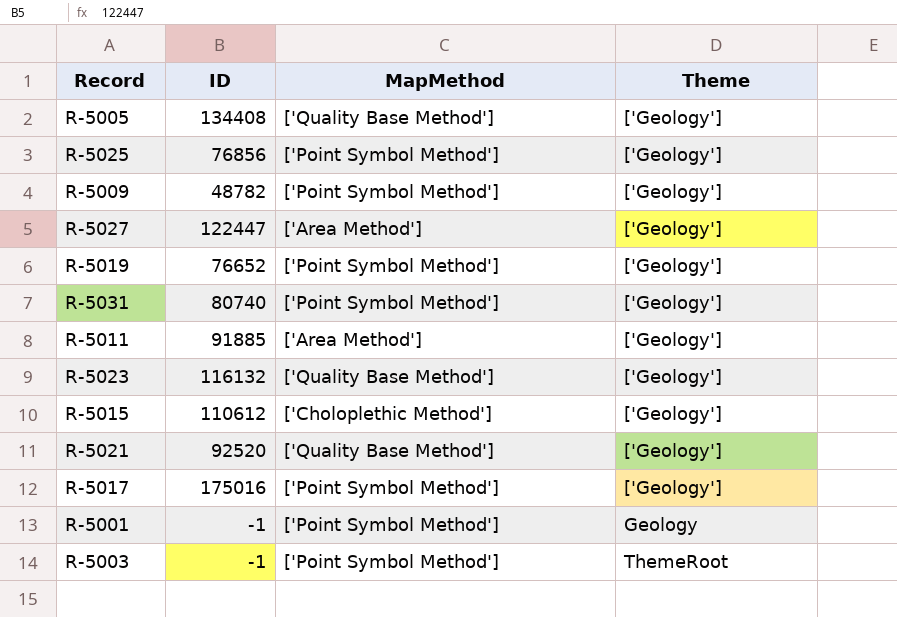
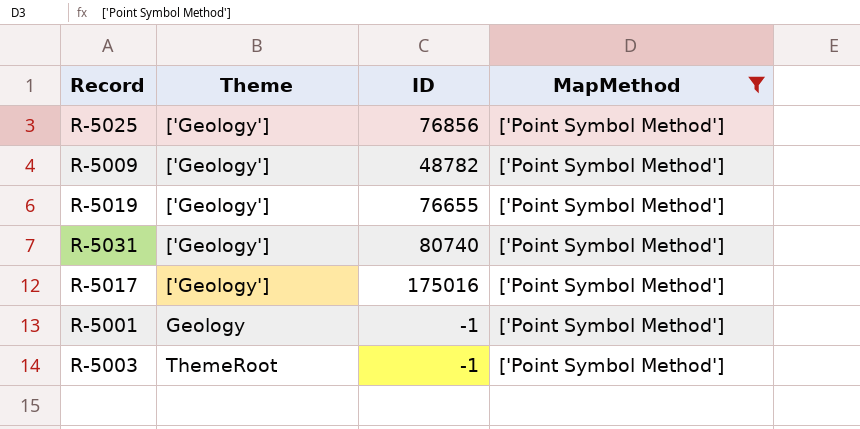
filter: none -> MapMethod = ['Point Symbol Method']
column Theme | position: 4 -> 2
R-5019 | ID: 76652 -> 76655

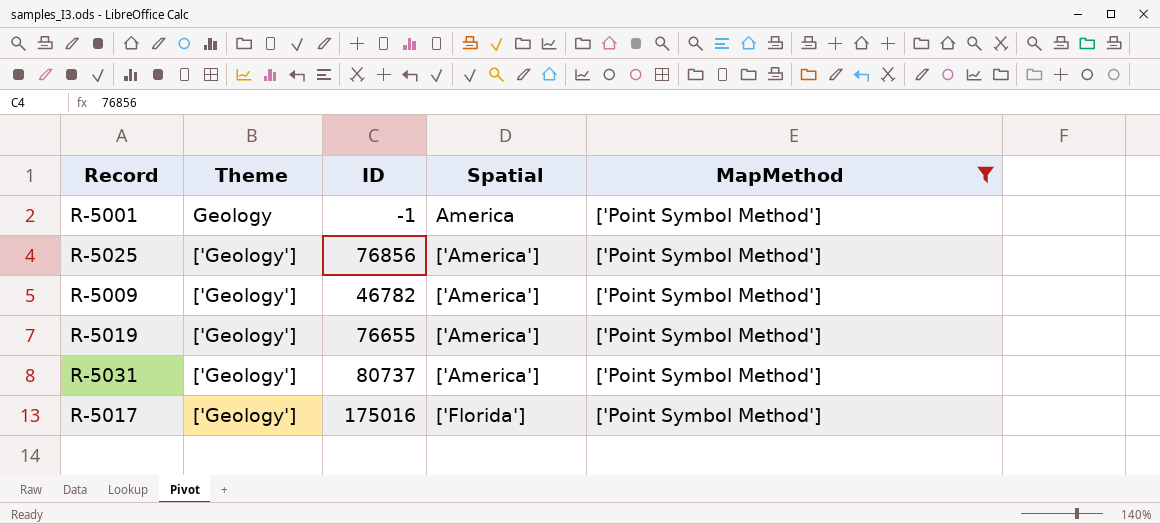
row order: Theme ascending -> Theme descending
column Spatial | position: none -> 4
row R-5003: ThemeRoot | -1 | ['Point Symbol Method'] -> none
R-5009 | ID: 48782 -> 46782
R-5031 | ID: 80740 -> 80737

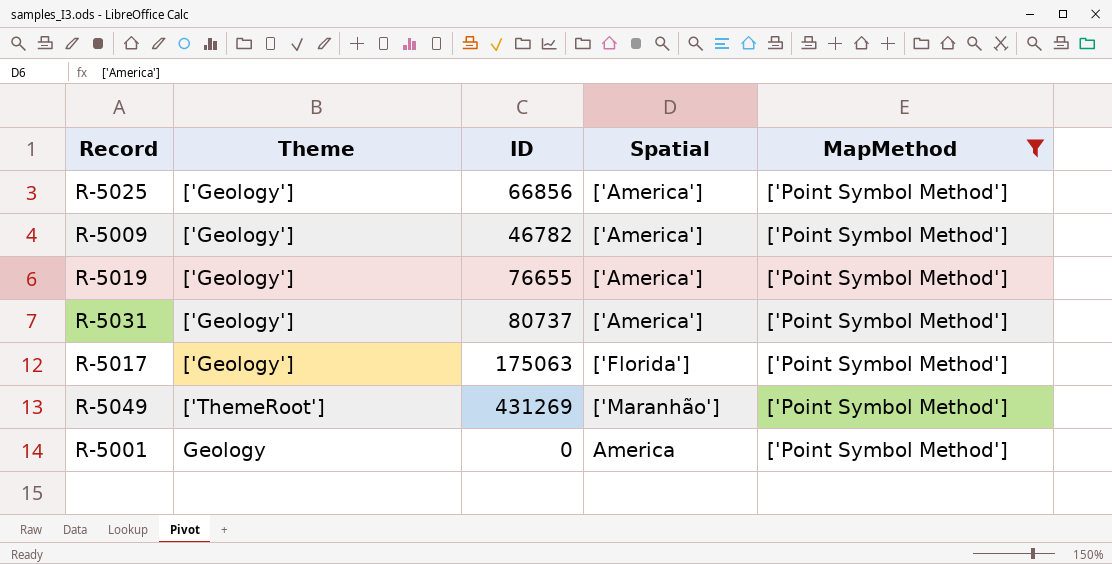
row order: Theme descending -> Theme ascending
R-5025 | ID: 76856 -> 66856
R-5017 | ID: 175016 -> 175063
row R-5049: none -> ['ThemeRoot'] | 431269 | ['Maranhão'] | ['Point Symbol Method']
R-5001 | ID: -1 -> 0

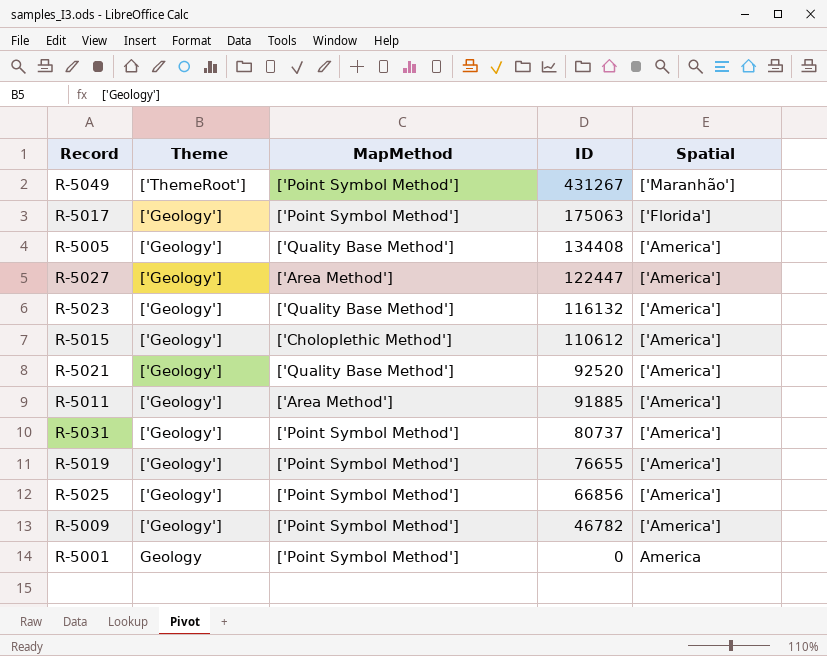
filter: MapMethod = ['Point Symbol Method'] -> none
row order: Theme ascending -> ID descending
column MapMethod | position: 5 -> 3
R-5049 | ID: 431269 -> 431267

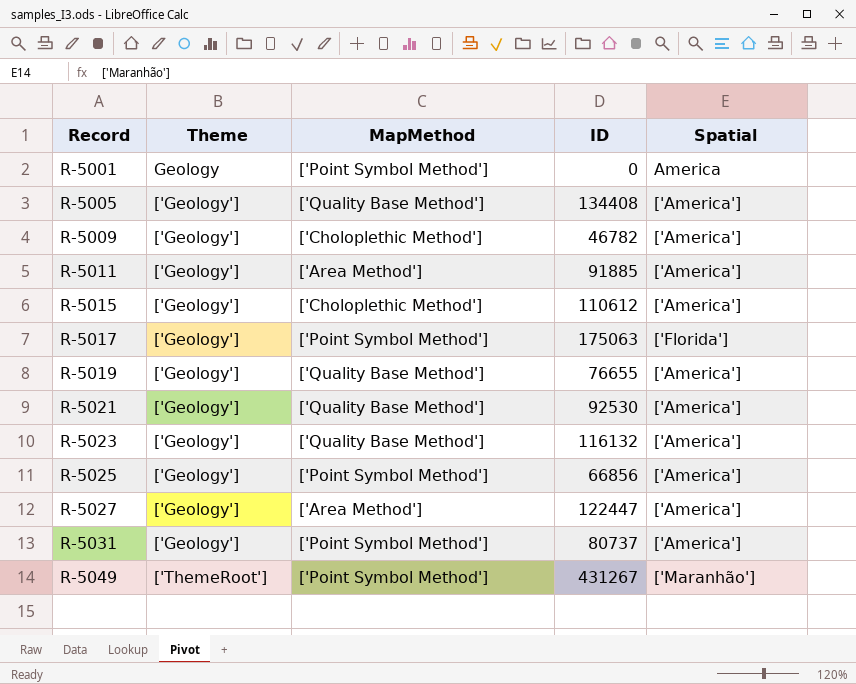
row order: ID descending -> Record ascending
R-5009 | MapMethod: ['Point Symbol Method'] -> ['Choloplethic Method']
R-5019 | MapMethod: ['Point Symbol Method'] -> ['Quality Base Method']
R-5021 | ID: 92520 -> 92530

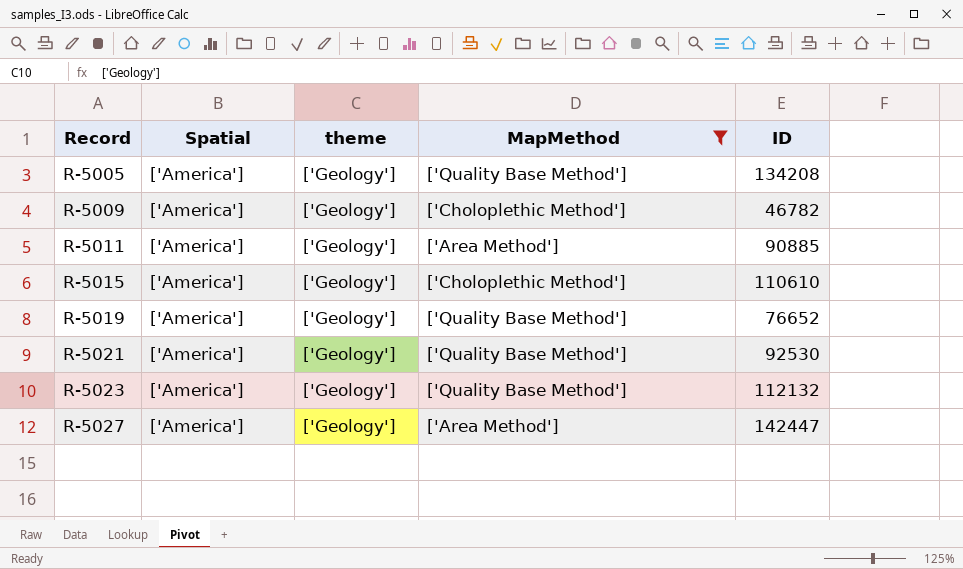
filter: none -> MapMethod != ['Point Symbol Method']
column Spatial | position: 5 -> 2
column name: Theme -> theme
R-5005 | ID: 134408 -> 134208
R-5011 | ID: 91885 -> 90885
R-5015 | ID: 110612 -> 110610
R-5019 | ID: 76655 -> 76652
R-5023 | ID: 116132 -> 112132
R-5027 | ID: 122447 -> 142447

